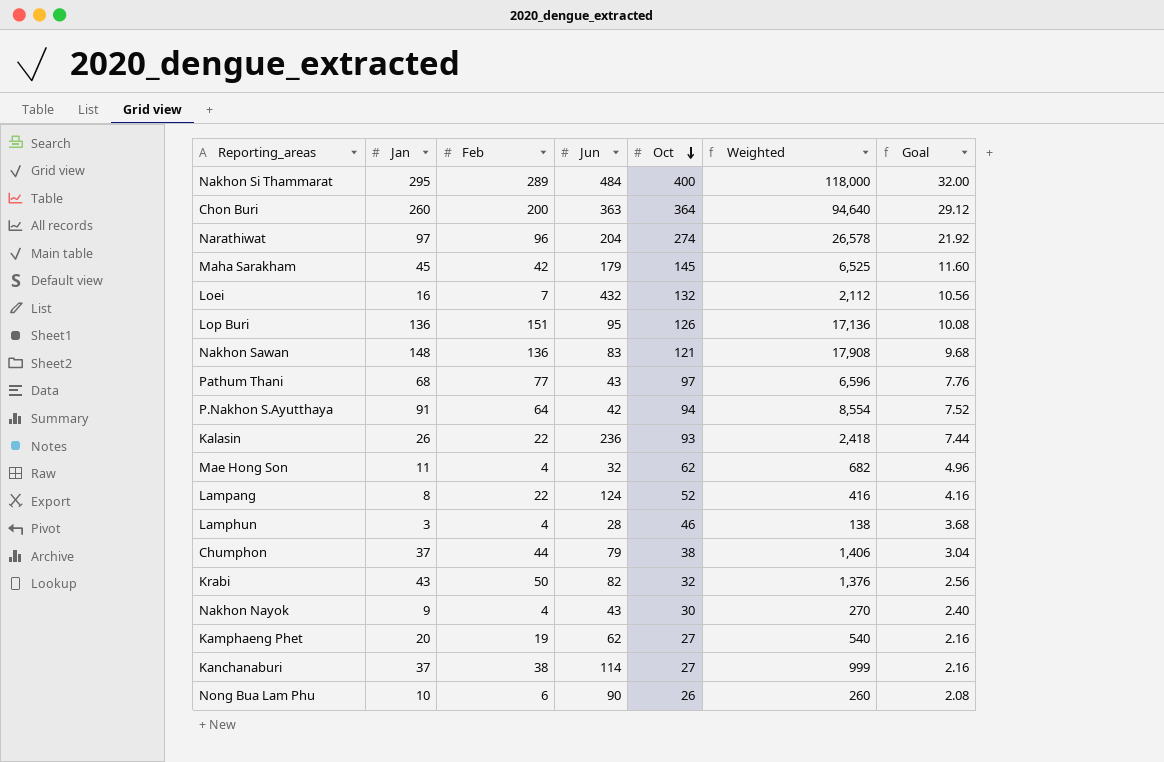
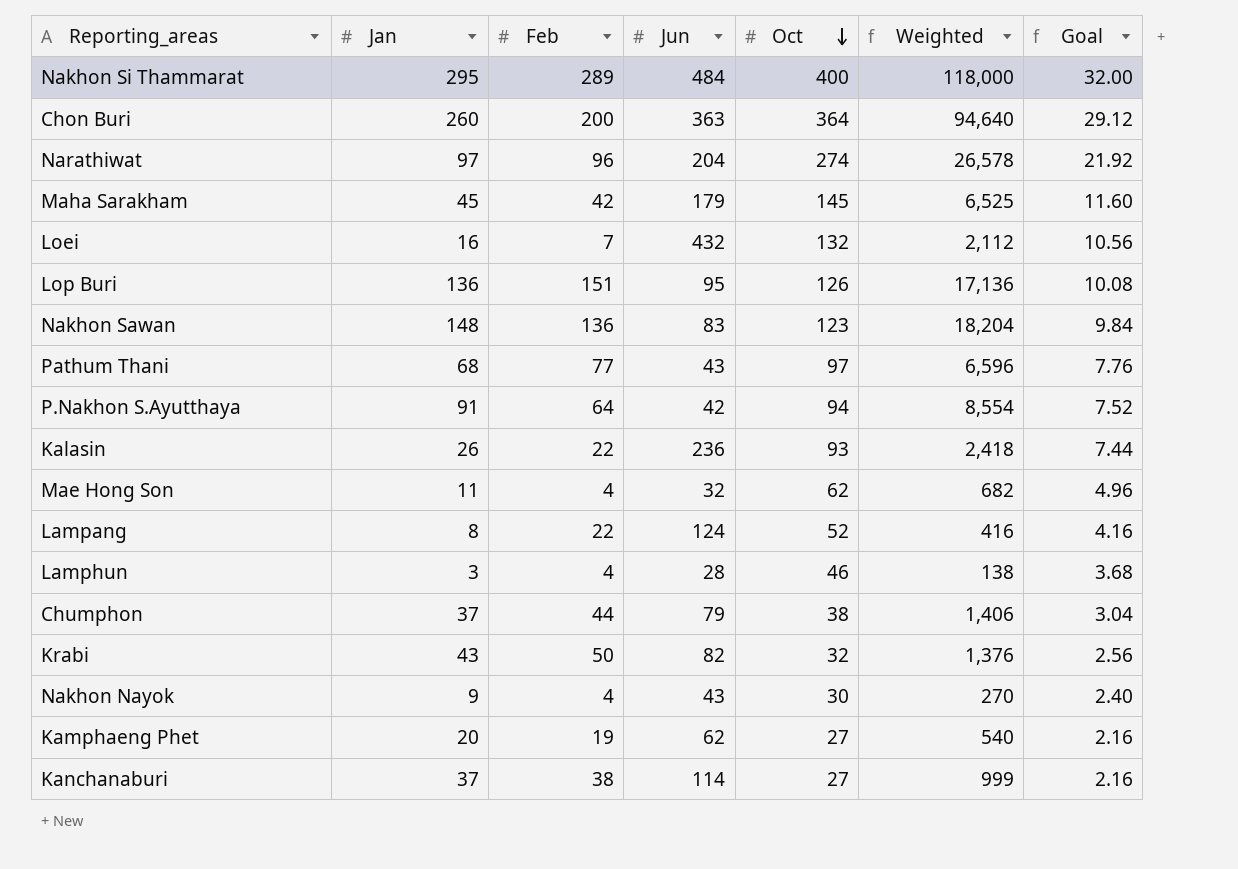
row Nong Bua Lam Phu: 10 | 6 | 90 | 26 | 260 | 2.08 -> none
Nakhon Sawan | Oct: 121 -> 123
Nakhon Sawan | Weighted: 17,908 -> 18,204
Nakhon Sawan | Goal: 9.68 -> 9.84

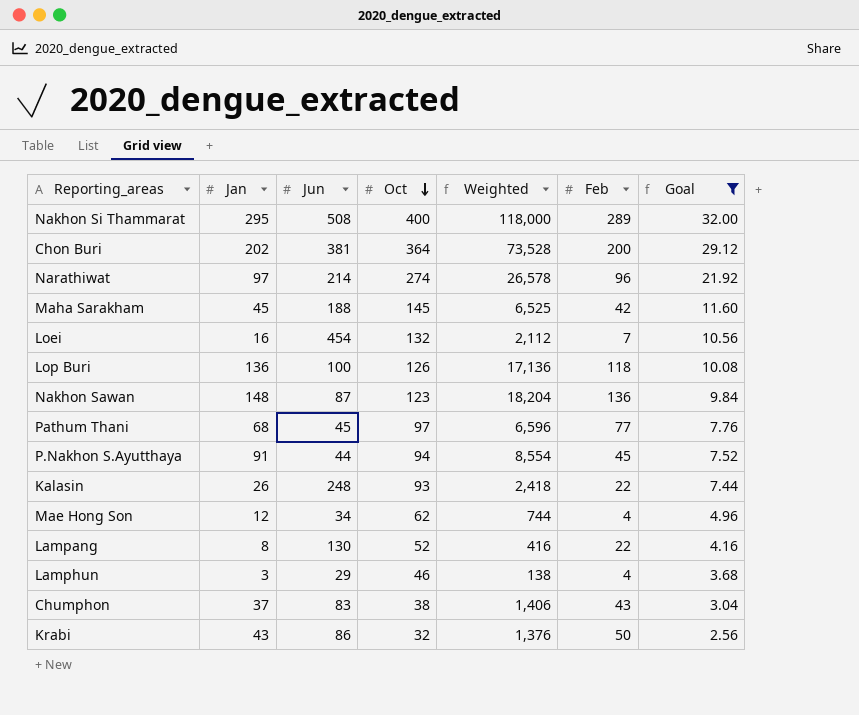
filter: none -> Goal >= 2.56
column Feb | position: 3 -> 6
Nakhon Si Thammarat | Jun: 484 -> 508
Chon Buri | Jan: 260 -> 202
Chon Buri | Jun: 363 -> 381
Chon Buri | Weighted: 94,640 -> 73,528
Narathiwat | Jun: 204 -> 214
Maha Sarakham | Jun: 179 -> 188
Loei | Jun: 432 -> 454
Lop Buri | Jun: 95 -> 100
Lop Buri | Feb: 151 -> 118
Nakhon Sawan | Jun: 83 -> 87
Pathum Thani | Jun: 43 -> 45
P.Nakhon S.Ayutthaya | Jun: 42 -> 44
P.Nakhon S.Ayutthaya | Feb: 64 -> 45
Kalasin | Jun: 236 -> 248
Mae Hong Son | Jan: 11 -> 12
Mae Hong Son | Jun: 32 -> 34
Mae Hong Son | Weighted: 682 -> 744
Lampang | Jun: 124 -> 130
Lamphun | Jun: 28 -> 29
Chumphon | Jun: 79 -> 83
Chumphon | Feb: 44 -> 43
Krabi | Jun: 82 -> 86

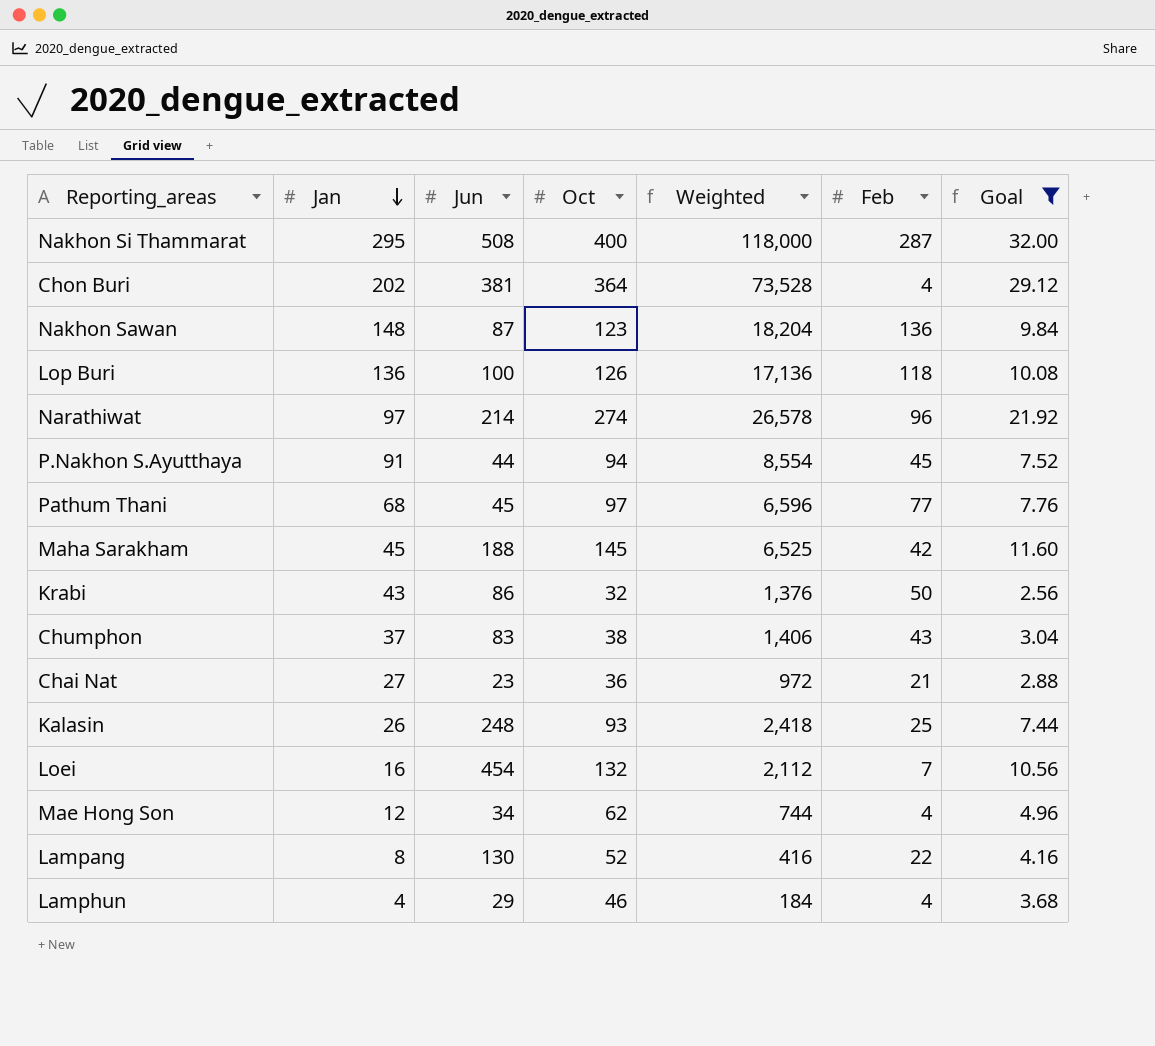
row order: Oct descending -> Jan descending
Nakhon Si Thammarat | Feb: 289 -> 287
Chon Buri | Feb: 200 -> 4
row Chai Nat: none -> 27 | 23 | 36 | 972 | 21 | 2.88
Kalasin | Feb: 22 -> 25
Lamphun | Jan: 3 -> 4
Lamphun | Weighted: 138 -> 184

